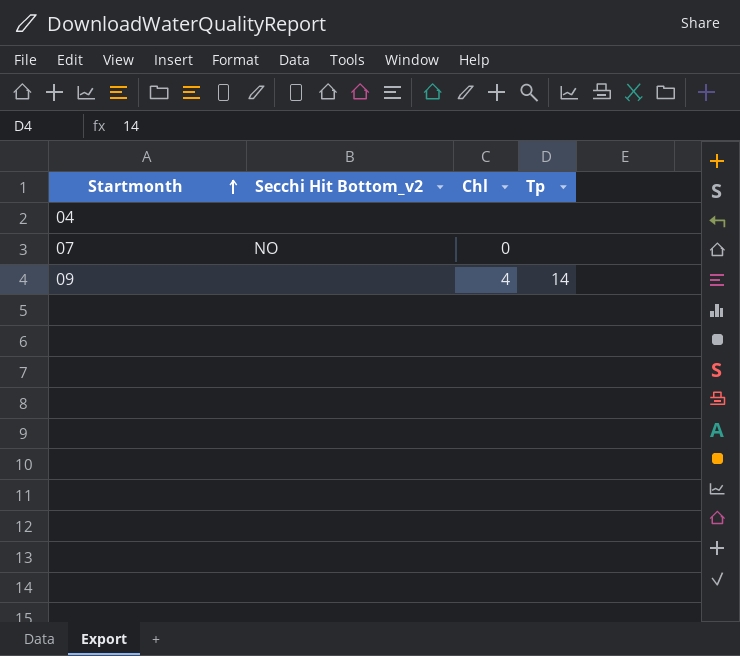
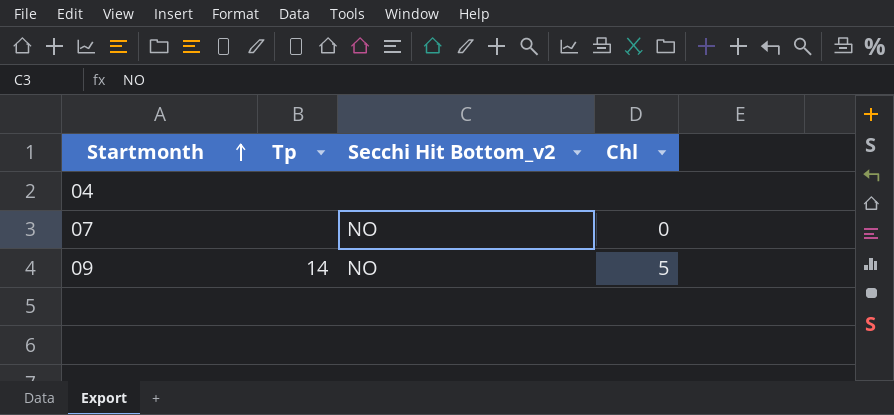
column Tp | position: 4 -> 2
09 | Secchi Hit Bottom_v2: none -> NO
09 | Chl: 4 -> 5

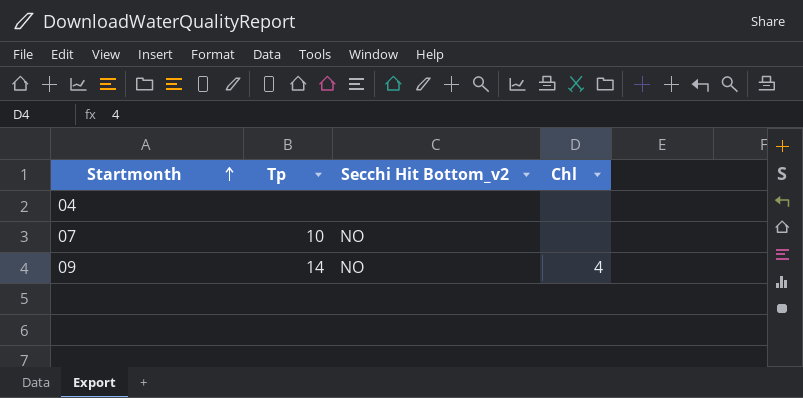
07 | Tp: none -> 10
07 | Chl: 0 -> none
09 | Chl: 5 -> 4

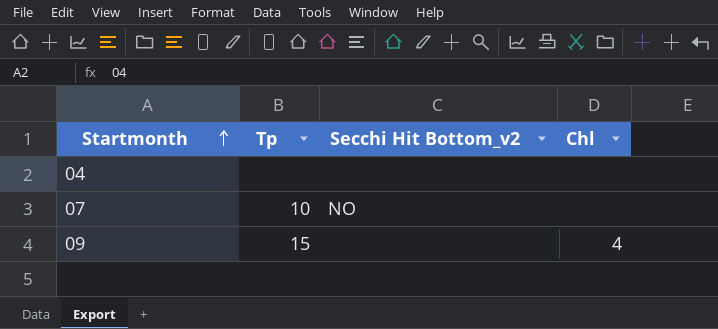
09 | Tp: 14 -> 15
09 | Secchi Hit Bottom_v2: NO -> none

